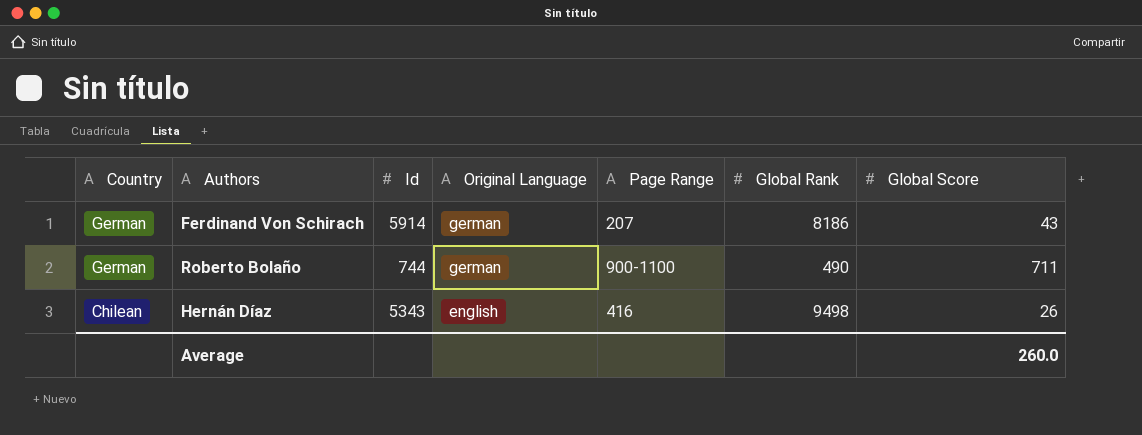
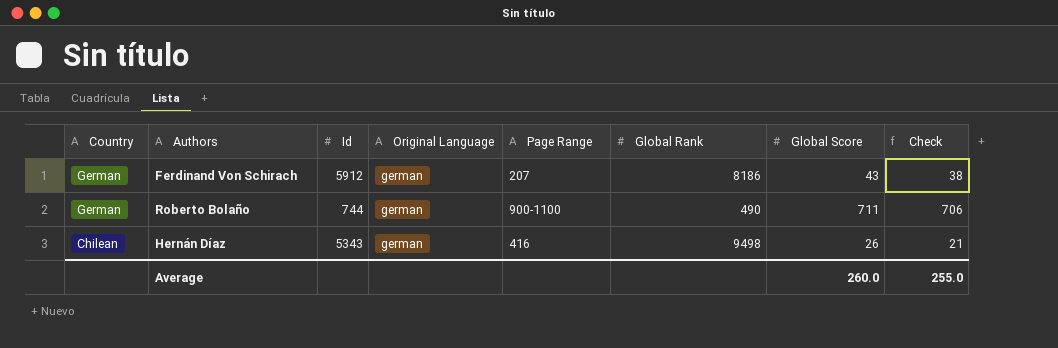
column Check | formula: none -> [Global Score] - 5
Ferdinand Von Schirach | Id: 5914 -> 5912
Hernán Díaz | Original Language: english -> german

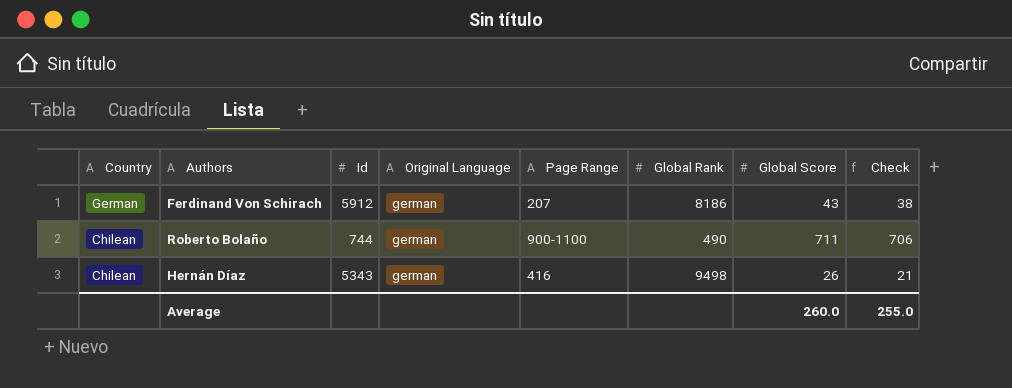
Roberto Bolaño | Country: German -> Chilean

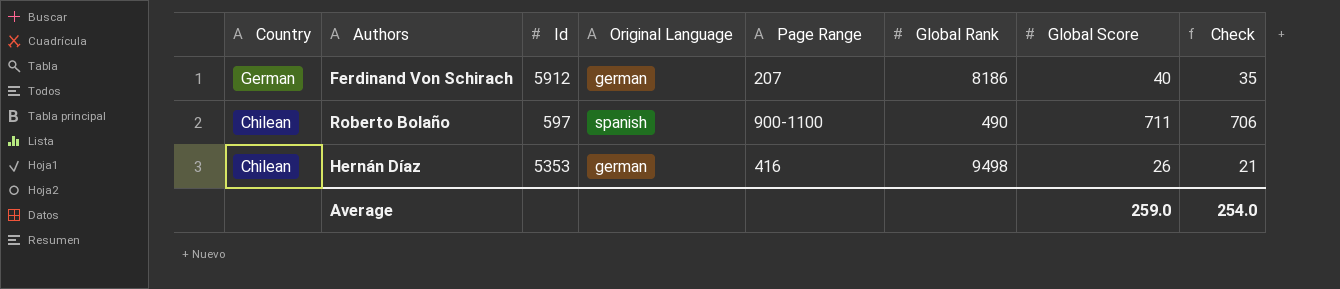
Ferdinand Von Schirach | Global Score: 43 -> 40
Ferdinand Von Schirach | Check: 38 -> 35
Roberto Bolaño | Id: 744 -> 597
Roberto Bolaño | Original Language: german -> spanish
Hernán Díaz | Id: 5343 -> 5353
Average | Global Score: 260.0 -> 259.0
Average | Check: 255.0 -> 254.0

